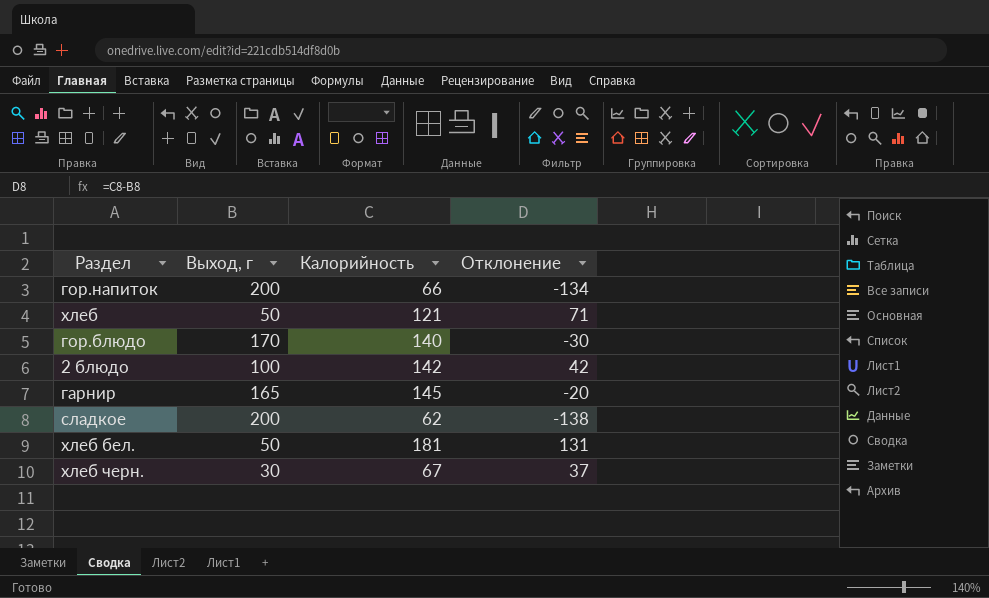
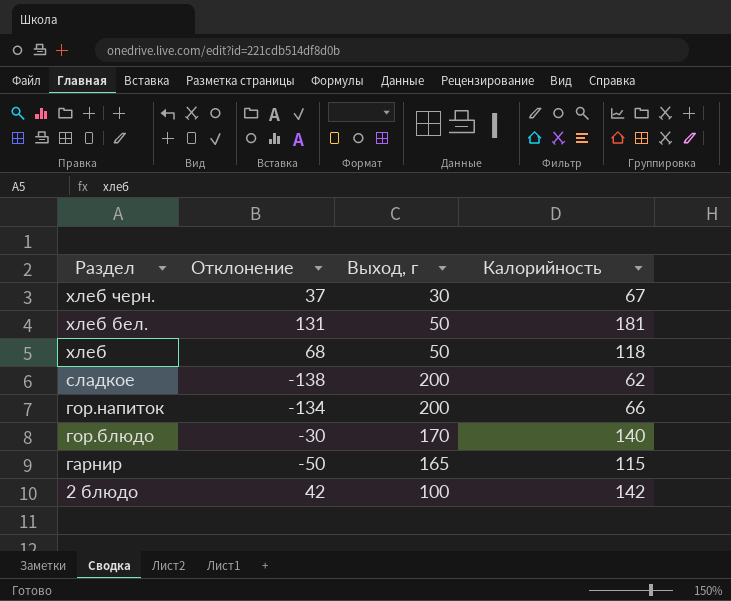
row order: none -> Раздел descending
column Отклонение | position: 4 -> 2
хлеб | Отклонение: 71 -> 68
хлеб | Калорийность: 121 -> 118
гарнир | Отклонение: -20 -> -50
гарнир | Калорийность: 145 -> 115

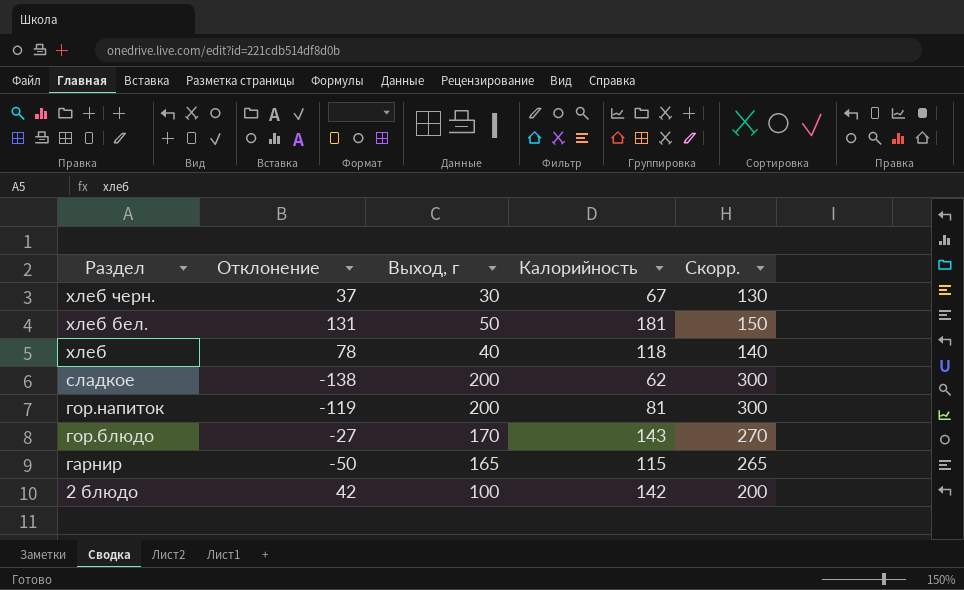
column Скорр. | formula: none -> [Выход, г] + 100
хлеб | Отклонение: 68 -> 78
хлеб | Выход, г: 50 -> 40
гор.напиток | Отклонение: -134 -> -119
гор.напиток | Калорийность: 66 -> 81
гор.блюдо | Отклонение: -30 -> -27
гор.блюдо | Калорийность: 140 -> 143

